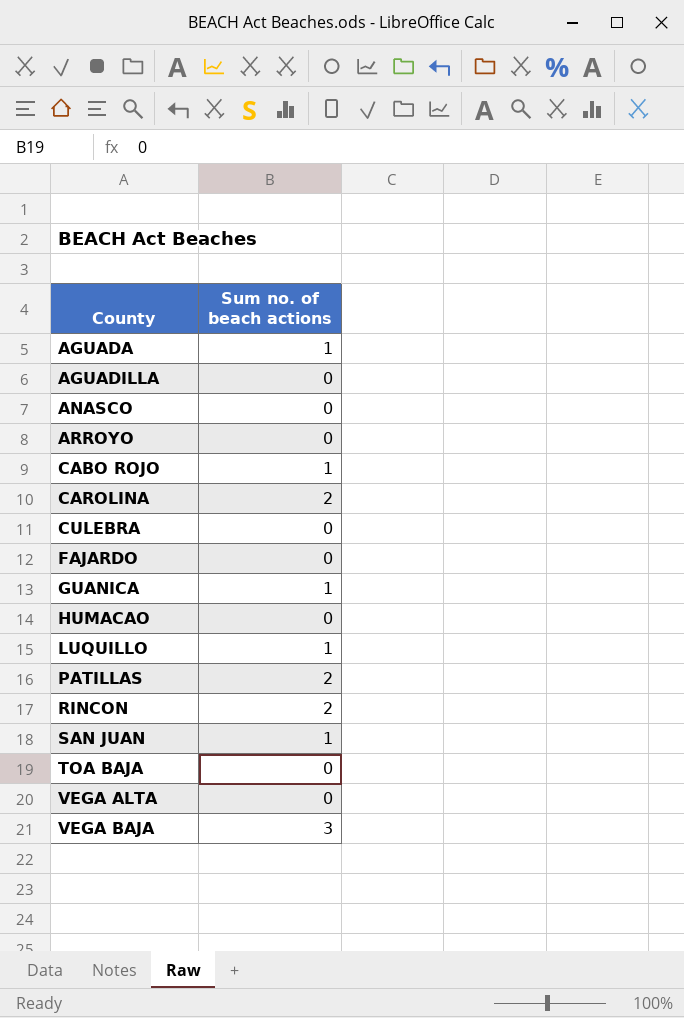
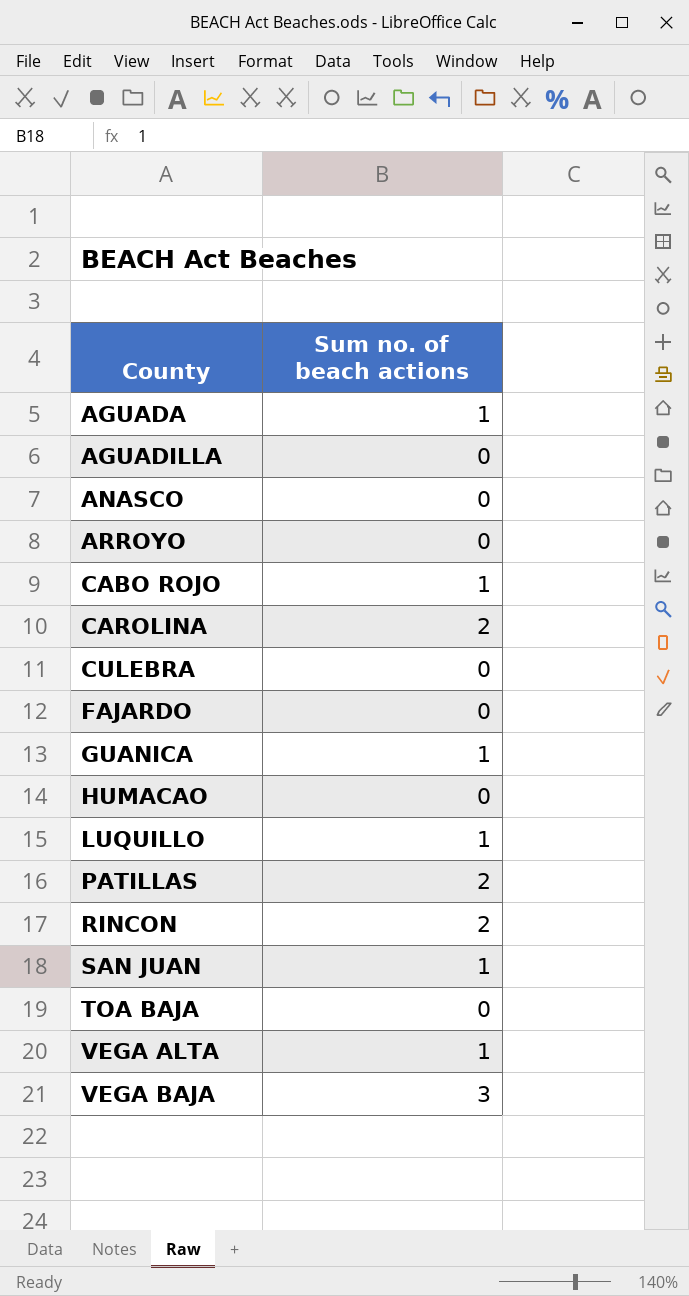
VEGA ALTA | Sum no. of beach actions: 0 -> 1

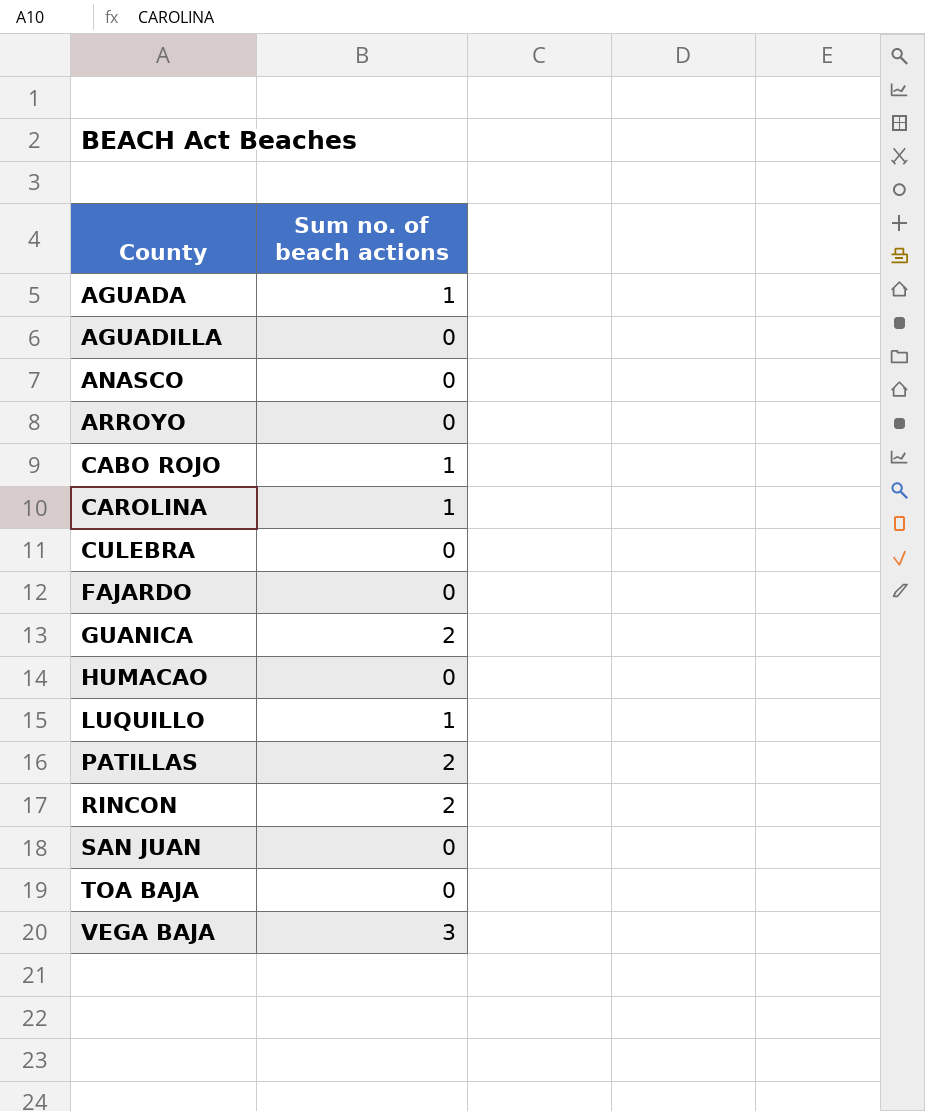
row VEGA ALTA: 1 -> none
CAROLINA | Sum no. of beach actions: 2 -> 1
GUANICA | Sum no. of beach actions: 1 -> 2
SAN JUAN | Sum no. of beach actions: 1 -> 0

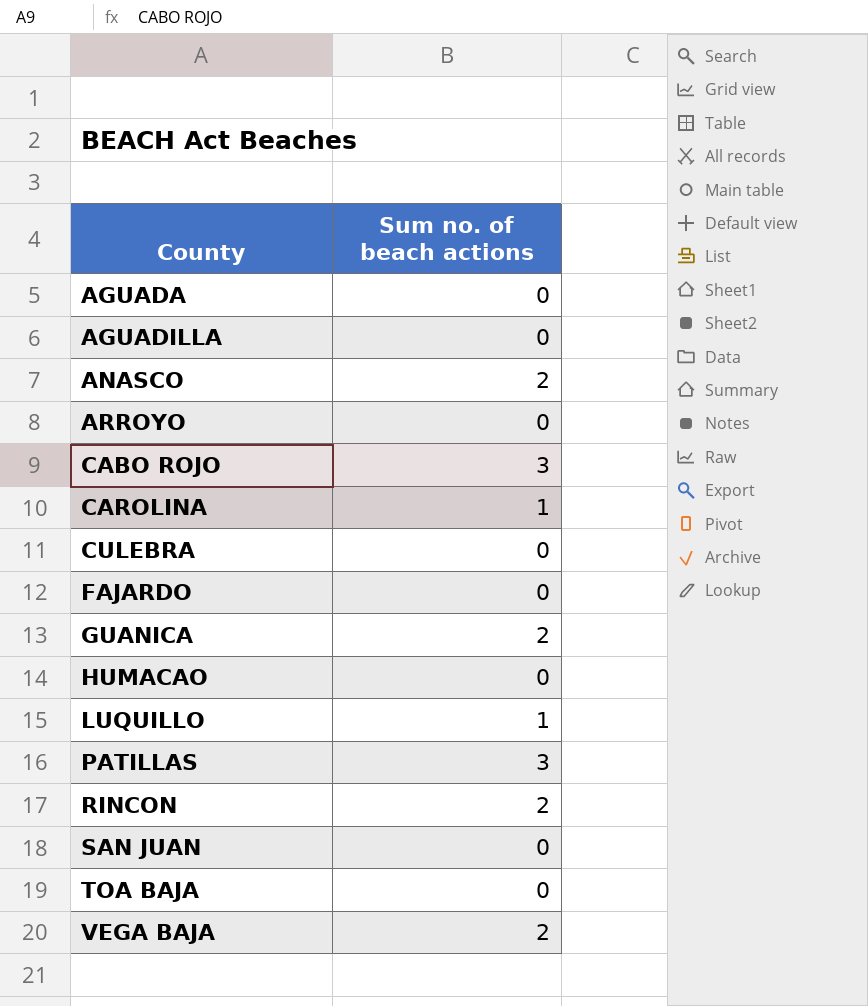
AGUADA | Sum no. of beach actions: 1 -> 0
ANASCO | Sum no. of beach actions: 0 -> 2
CABO ROJO | Sum no. of beach actions: 1 -> 3
PATILLAS | Sum no. of beach actions: 2 -> 3
VEGA BAJA | Sum no. of beach actions: 3 -> 2

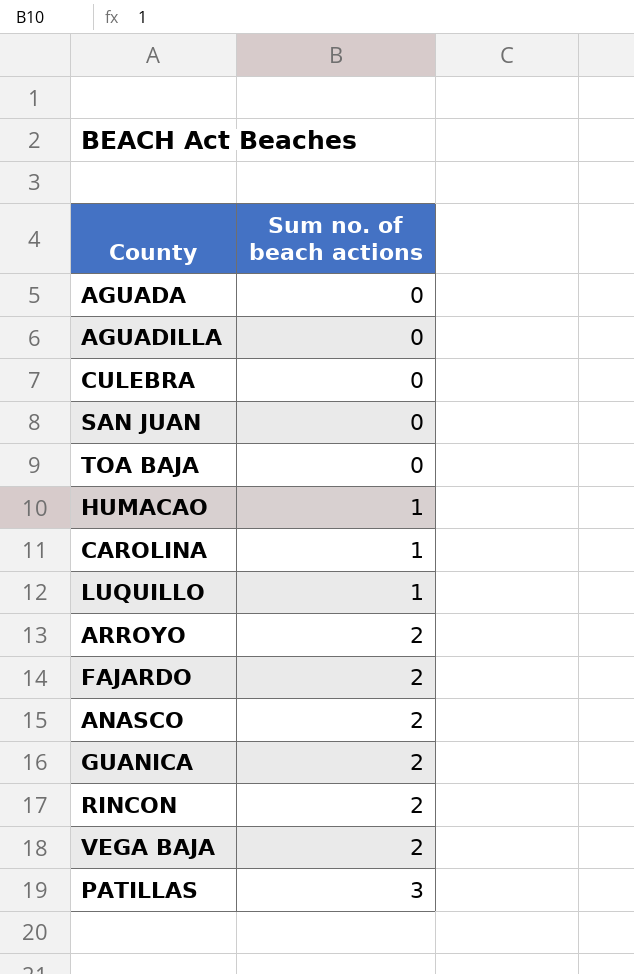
row order: County ascending -> Sum no. of beach actions ascending
row CABO ROJO: 3 -> none
HUMACAO | Sum no. of beach actions: 0 -> 1
ARROYO | Sum no. of beach actions: 0 -> 2
FAJARDO | Sum no. of beach actions: 0 -> 2

